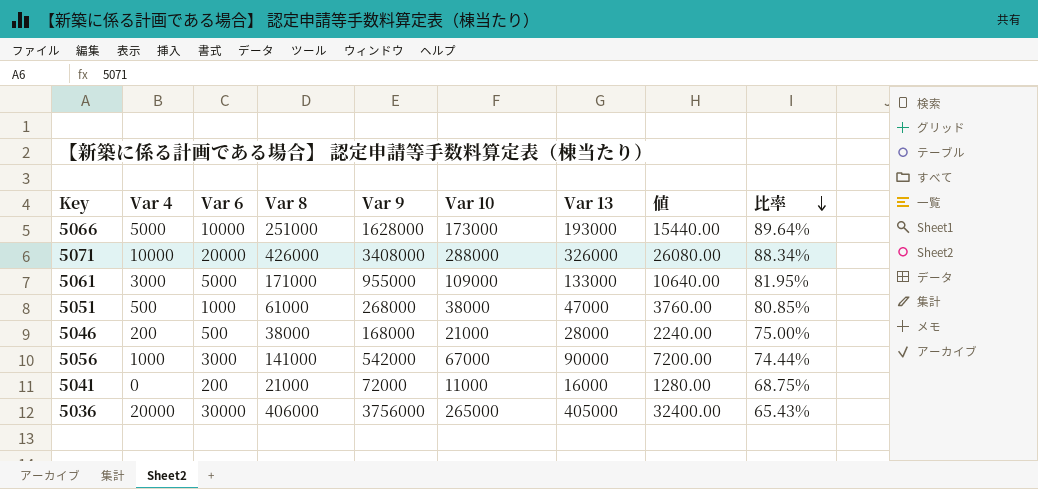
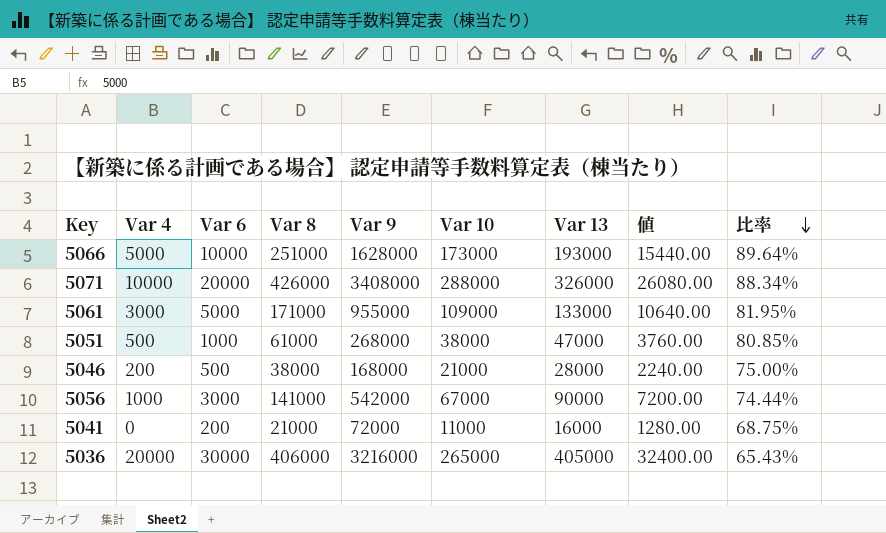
5036 | Var 9: 3756000 -> 3216000

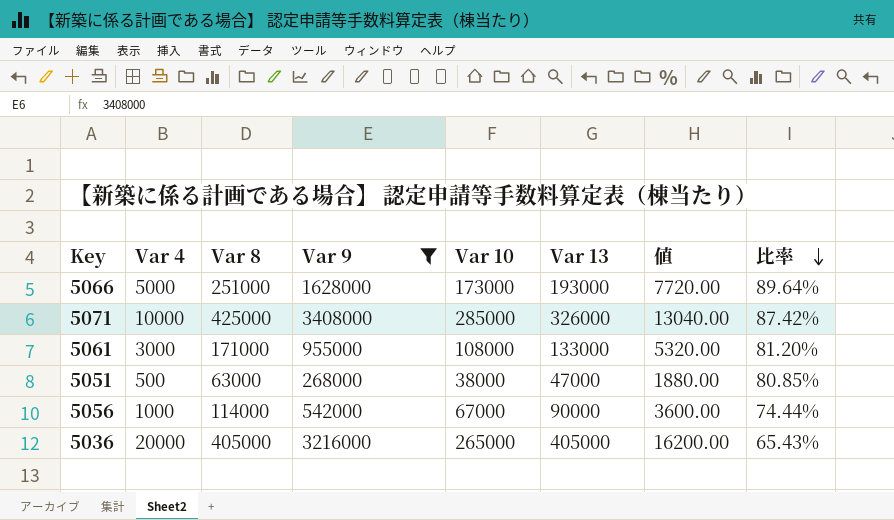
filter: none -> Var 9 >= 268000
column Var 6 | position: 3 -> none
column 値 | formula: [Var 13] * 0.08 -> [Var 13] * 0.04
5071 | Var 8: 426000 -> 425000
5071 | Var 10: 288000 -> 285000
5071 | 比率: 88.34% -> 87.42%
5061 | Var 10: 109000 -> 108000
5061 | 比率: 81.95% -> 81.20%
5051 | Var 8: 61000 -> 63000
5056 | Var 8: 141000 -> 114000
5036 | Var 8: 406000 -> 405000

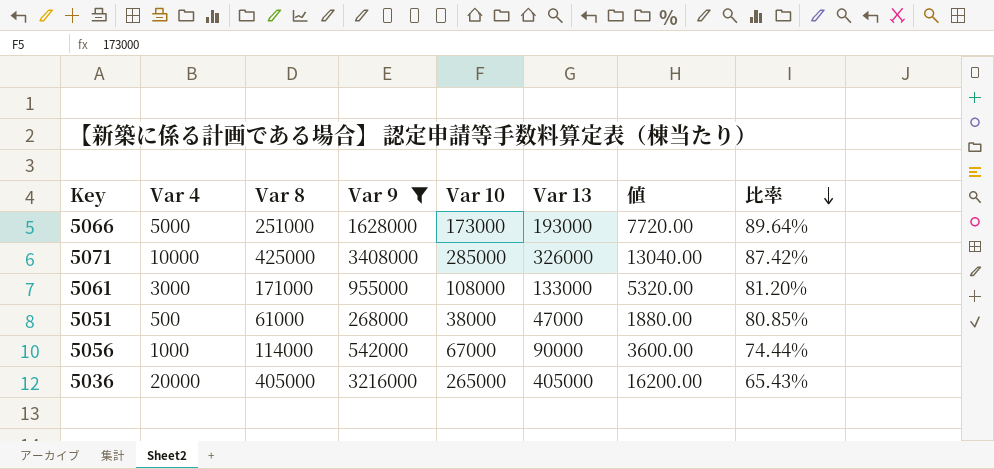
5051 | Var 8: 63000 -> 61000

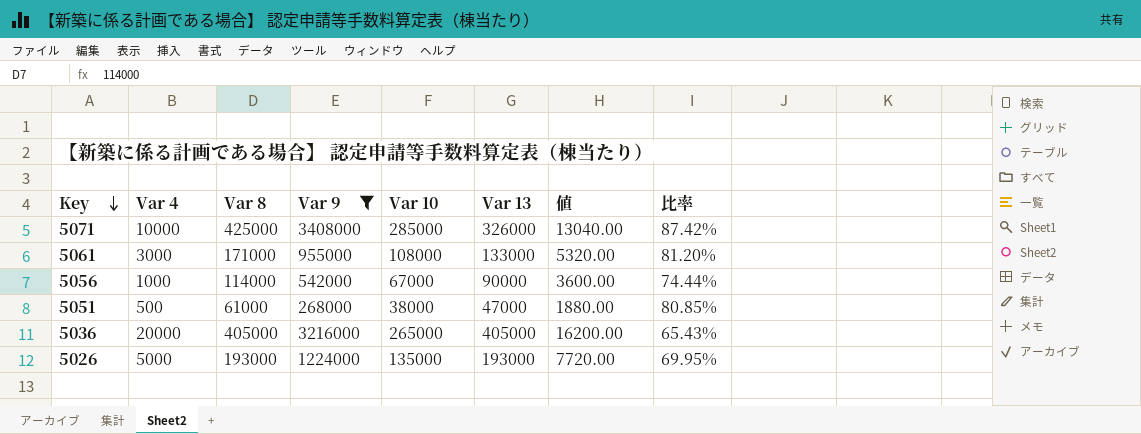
row order: 比率 descending -> Key descending
row 5066: 5000 | 251000 | 1628000 | 173000 | 193000 | 7720.00 | 89.64% -> none
row 5026: none -> 5000 | 193000 | 1224000 | 135000 | 193000 | 7720.00 | 69.95%

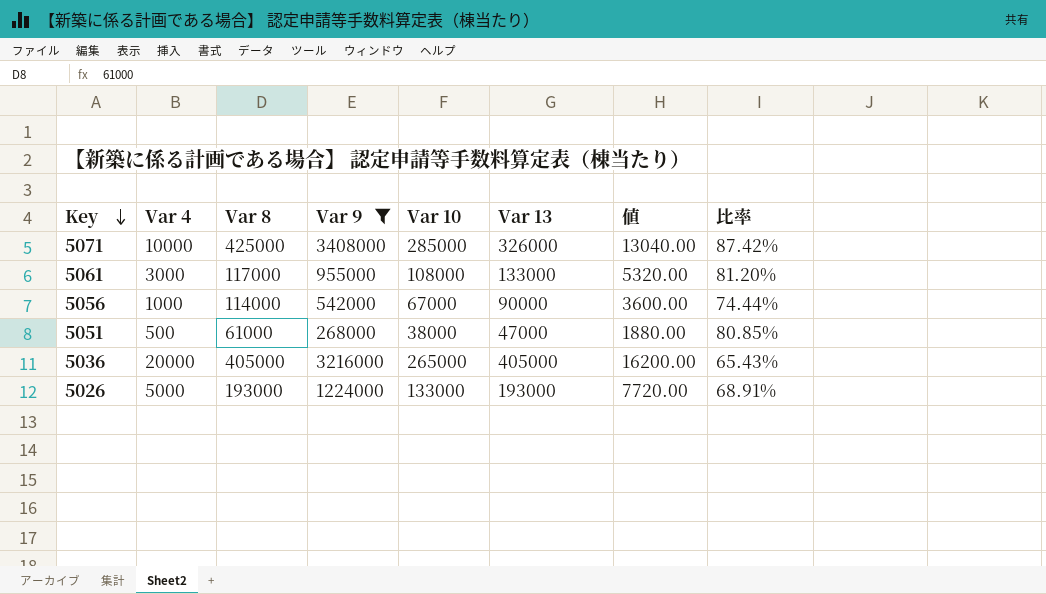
5061 | Var 8: 171000 -> 117000
5026 | Var 10: 135000 -> 133000
5026 | 比率: 69.95% -> 68.91%

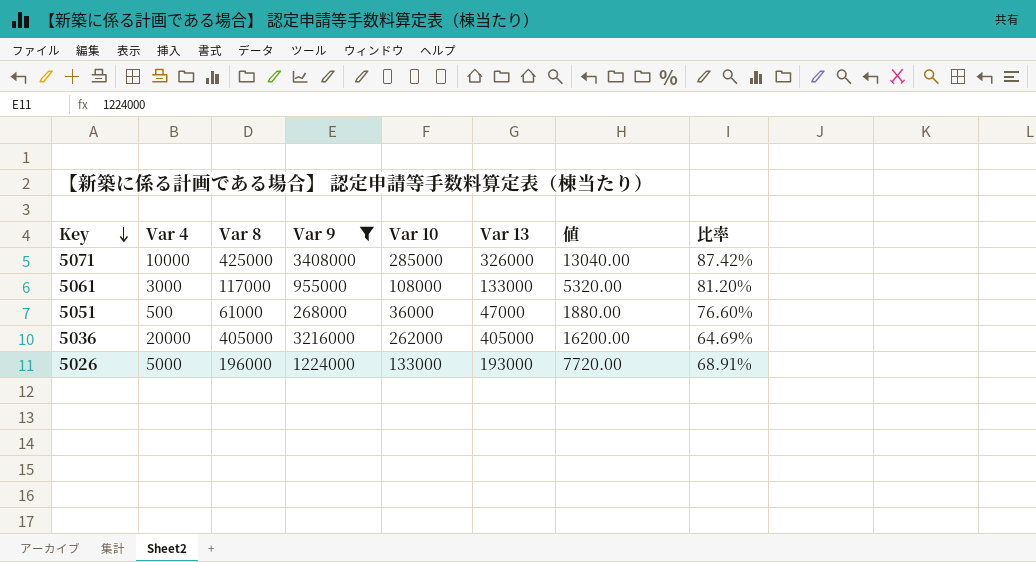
row 5056: 1000 | 114000 | 542000 | 67000 | 90000 | 3600.00 | 74.44% -> none
5051 | Var 10: 38000 -> 36000
5051 | 比率: 80.85% -> 76.60%
5036 | Var 10: 265000 -> 262000
5036 | 比率: 65.43% -> 64.69%
5026 | Var 8: 193000 -> 196000

